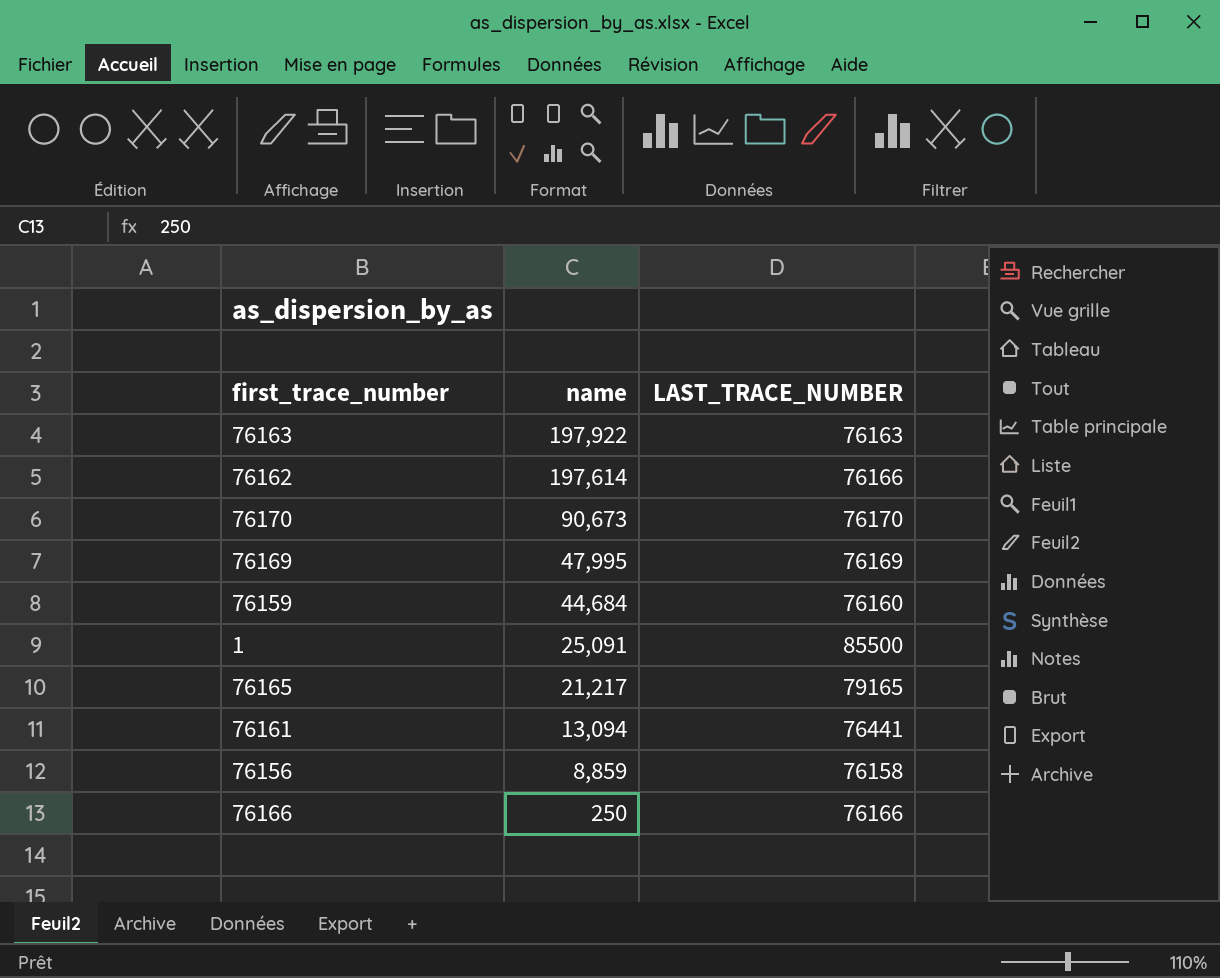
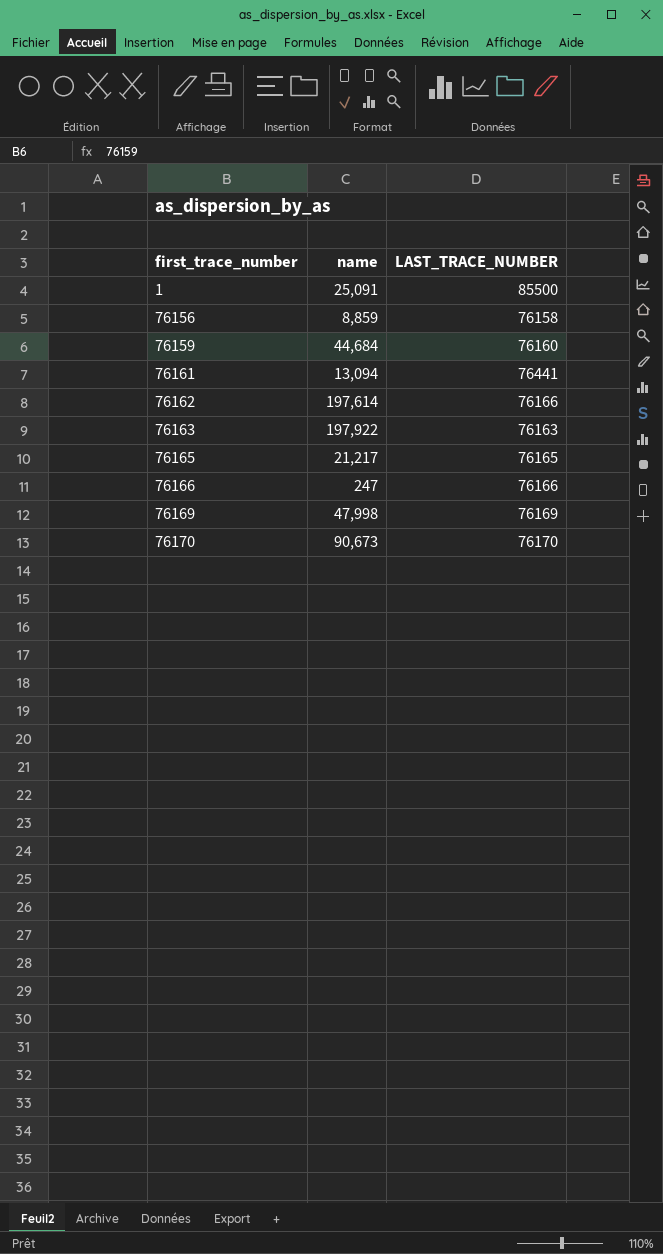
row order: name descending -> first_trace_number ascending
76165 | LAST_TRACE_NUMBER: 79165 -> 76165
76166 | name: 250 -> 247
76169 | name: 47,995 -> 47,998

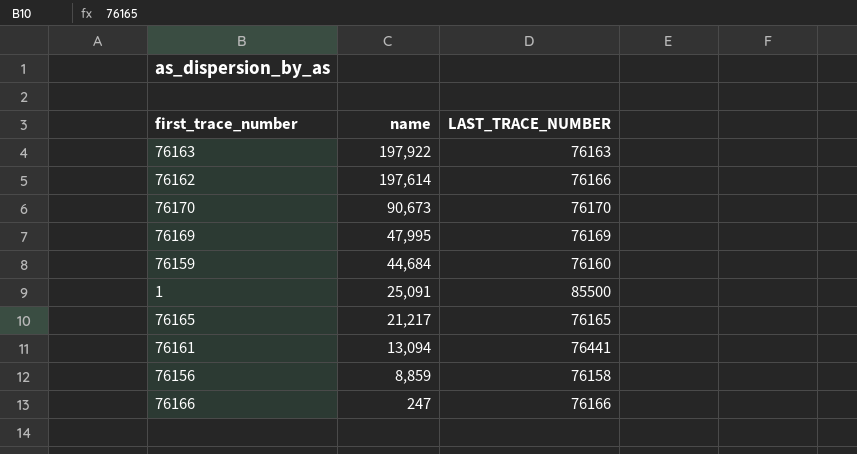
row order: first_trace_number ascending -> name descending
76169 | name: 47,998 -> 47,995

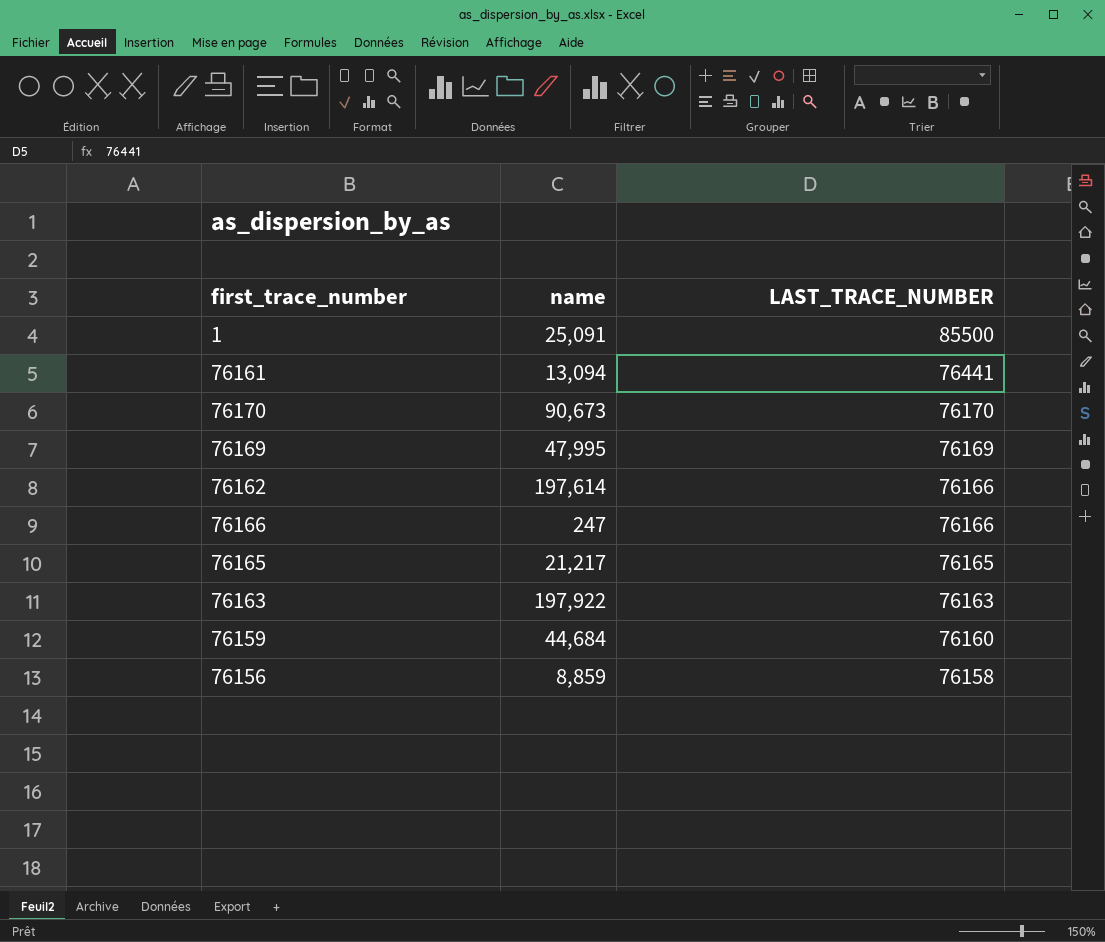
row order: name descending -> LAST_TRACE_NUMBER descending

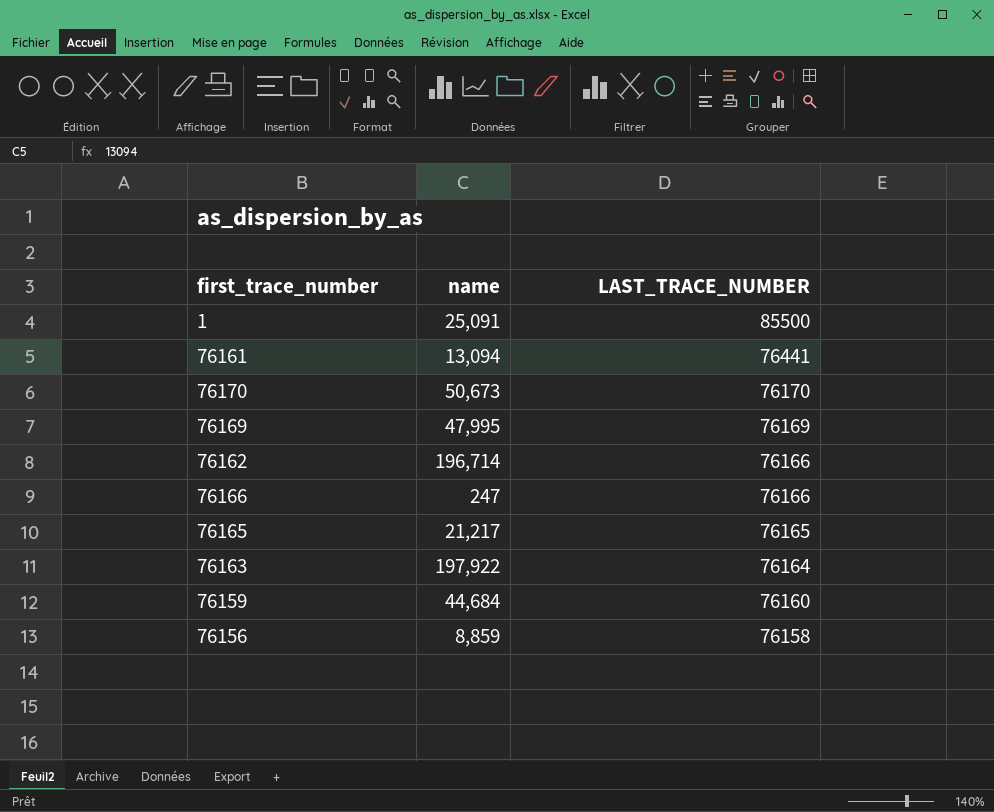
76170 | name: 90,673 -> 50,673
76162 | name: 197,614 -> 196,714
76163 | LAST_TRACE_NUMBER: 76163 -> 76164

